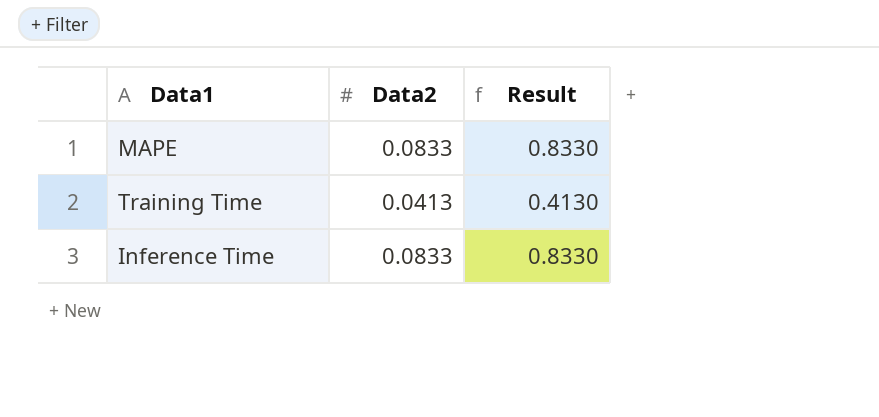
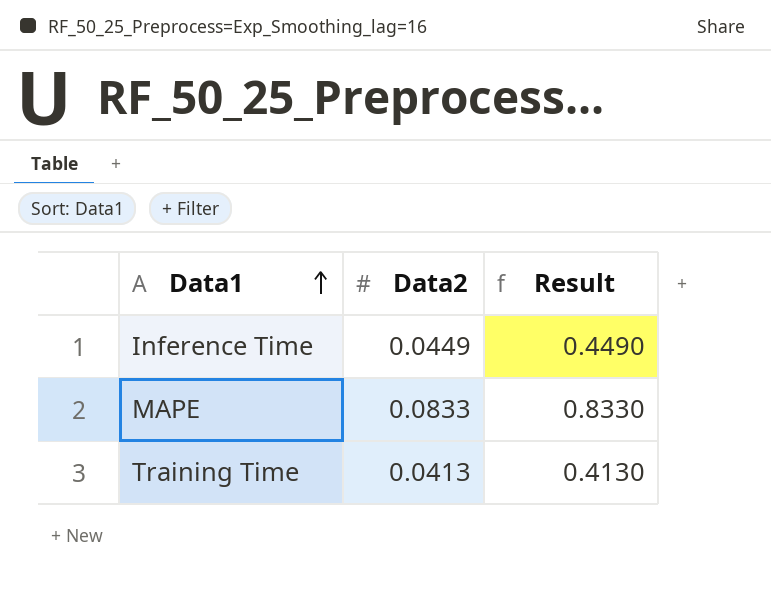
row order: none -> Data1 ascending
Inference Time | Data2: 0.0833 -> 0.0449
Inference Time | Result: 0.8330 -> 0.4490

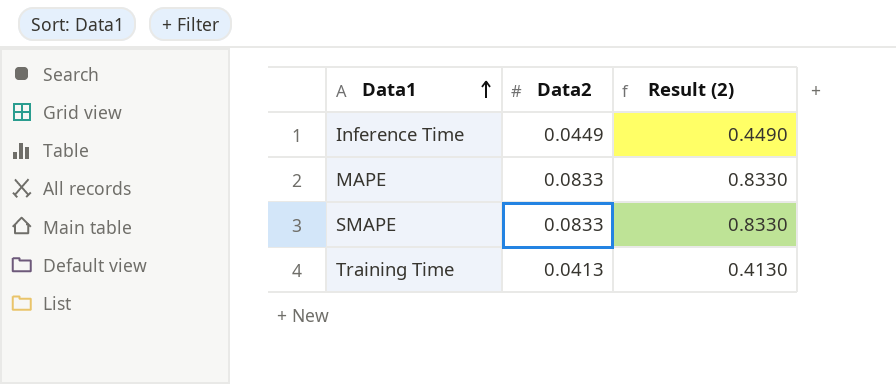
column name: Result -> Result (2)
row SMAPE: none -> 0.0833 | 0.8330

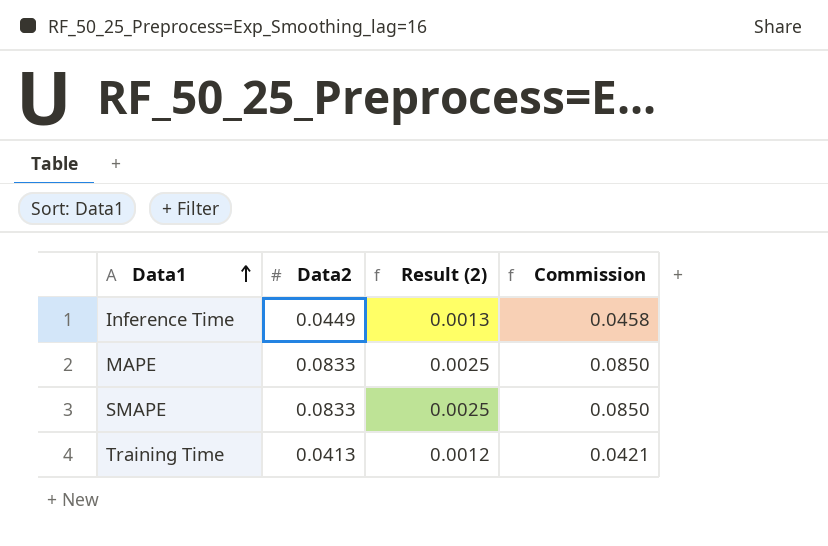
column Result (2) | formula: [Data2] * 10 -> [Data2] * 0.03
column Commission | formula: none -> [Data2] * 1.02

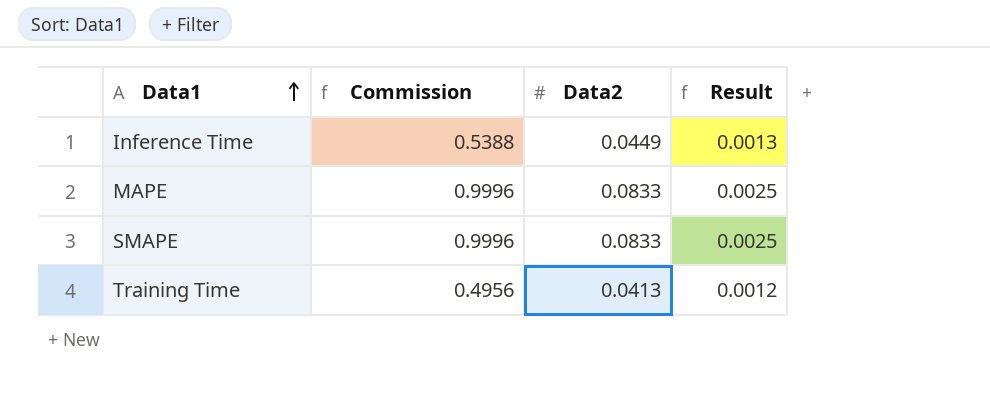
column Commission | formula: [Data2] * 1.02 -> [Data2] * 12
column Commission | position: 4 -> 2
column name: Result (2) -> Result

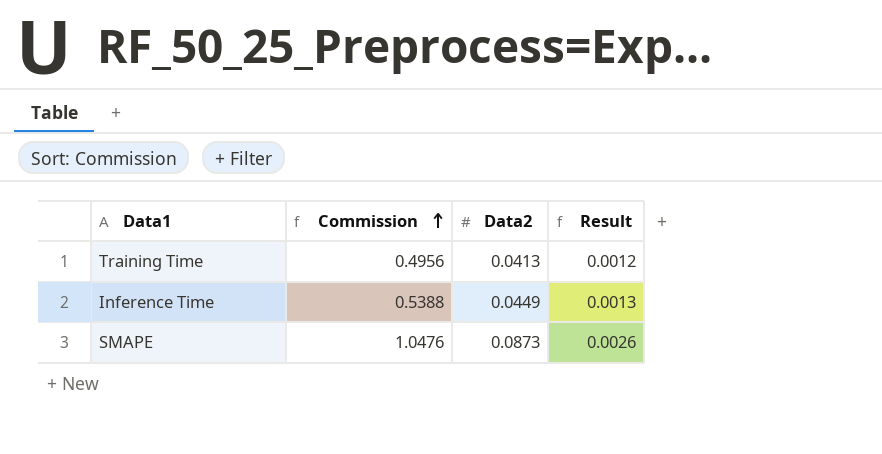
row order: Data1 ascending -> Commission ascending
row MAPE: 0.9996 | 0.0833 | 0.0025 -> none
SMAPE | Commission: 0.9996 -> 1.0476
SMAPE | Data2: 0.0833 -> 0.0873
SMAPE | Result: 0.0025 -> 0.0026

